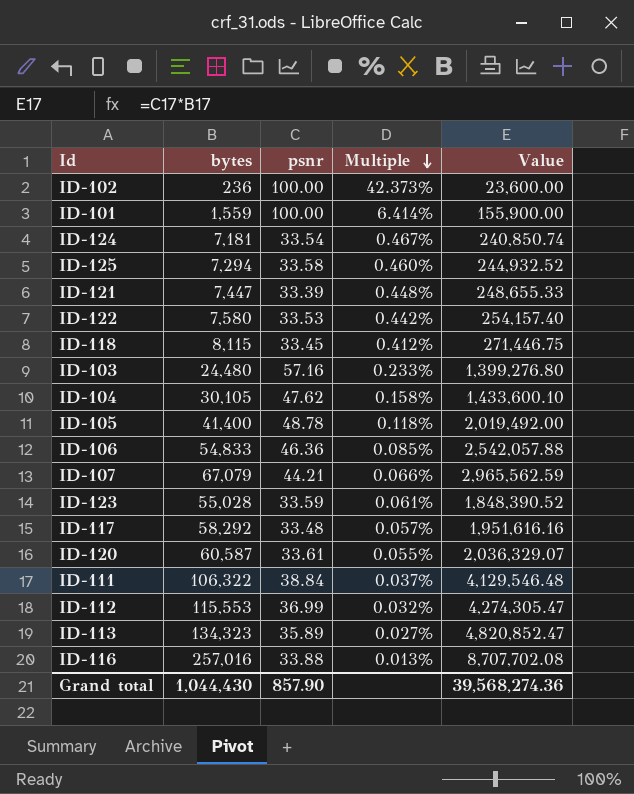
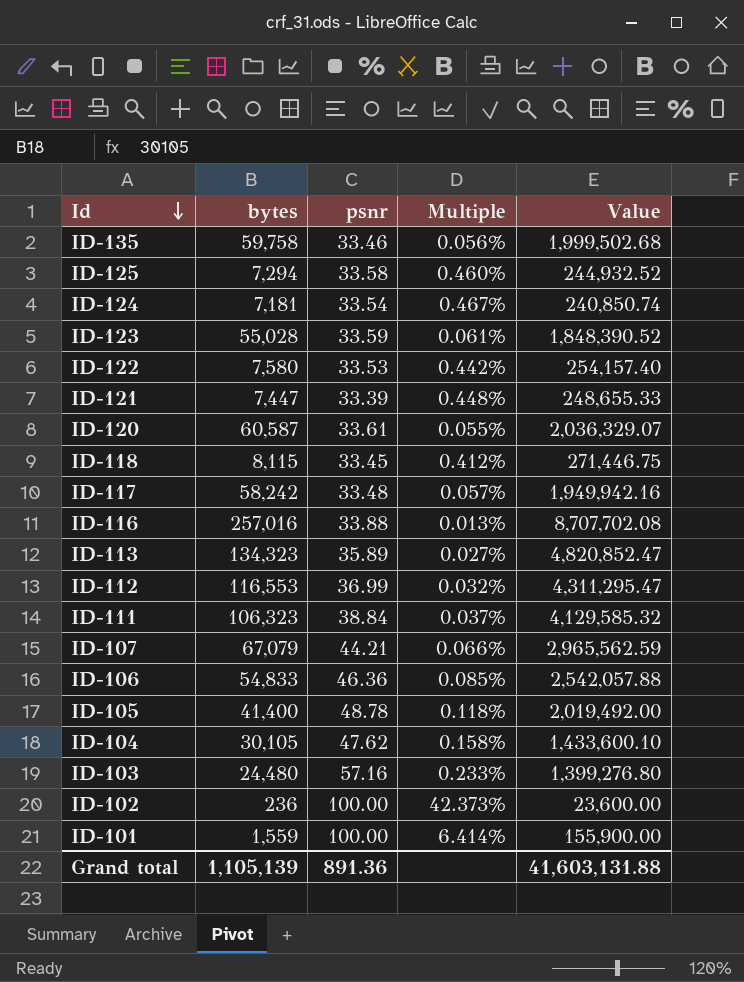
row order: Multiple descending -> Id descending
row ID-135: none -> 59,758 | 33.46 | 0.056% | 1,999,502.68
ID-117 | bytes: 58,292 -> 58,242
ID-117 | Value: 1,951,616.16 -> 1,949,942.16
ID-112 | bytes: 115,553 -> 116,553
ID-112 | Value: 4,274,305.47 -> 4,311,295.47
ID-111 | bytes: 106,322 -> 106,323
ID-111 | Value: 4,129,546.48 -> 4,129,585.32
Grand total | bytes: 1,044,430 -> 1,105,139
Grand total | psnr: 857.90 -> 891.36
Grand total | Value: 39,568,274.36 -> 41,603,131.88

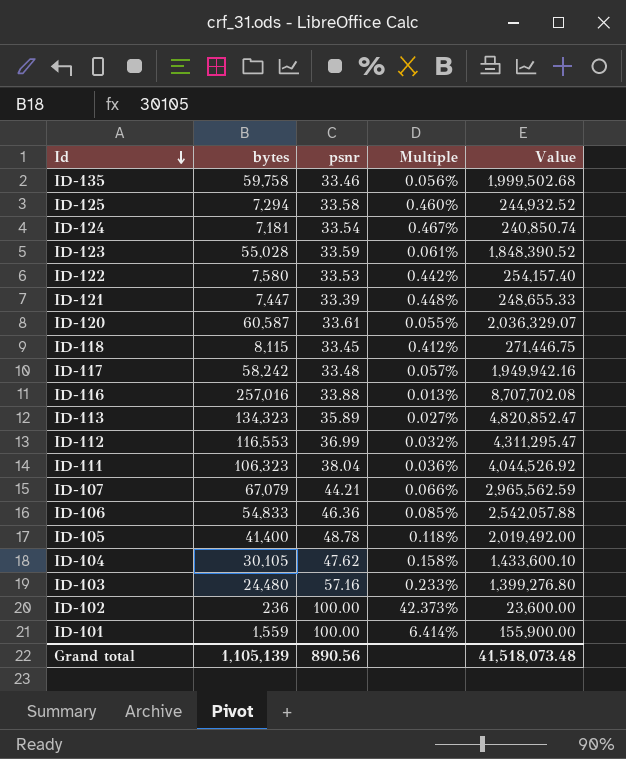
ID-111 | psnr: 38.84 -> 38.04
ID-111 | Multiple: 0.037% -> 0.036%
ID-111 | Value: 4,129,585.32 -> 4,044,526.92
Grand total | psnr: 891.36 -> 890.56
Grand total | Value: 41,603,131.88 -> 41,518,073.48

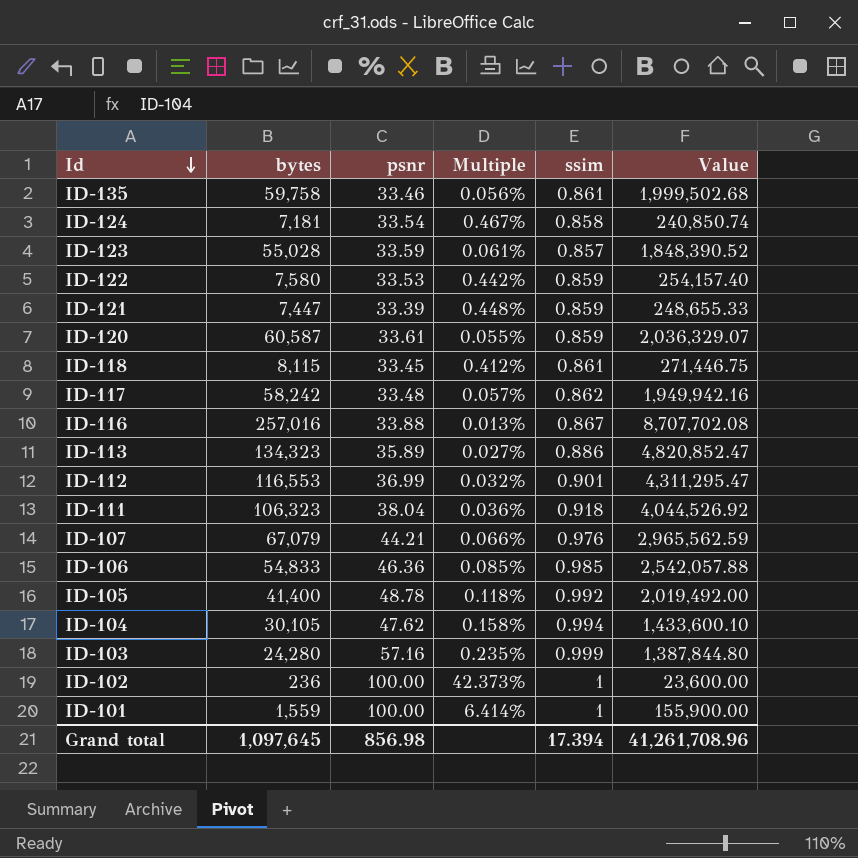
column ssim | position: none -> 5
row ID-125: 7,294 | 33.58 | 0.460% | 244,932.52 -> none
ID-103 | bytes: 24,480 -> 24,280
ID-103 | Multiple: 0.233% -> 0.235%
ID-103 | Value: 1,399,276.80 -> 1,387,844.80
Grand total | bytes: 1,105,139 -> 1,097,645
Grand total | psnr: 890.56 -> 856.98
Grand total | Value: 41,518,073.48 -> 41,261,708.96

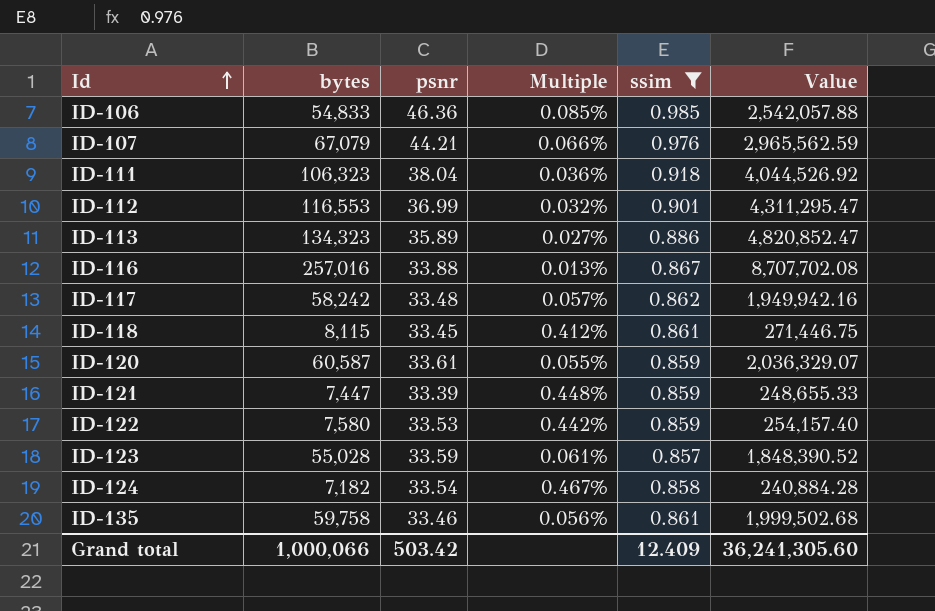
filter: none -> ssim <= 0.985
row order: Id descending -> Id ascending
ID-124 | bytes: 7,181 -> 7,182
ID-124 | Value: 240,850.74 -> 240,884.28
Grand total | bytes: 1,097,645 -> 1,000,066
Grand total | psnr: 856.98 -> 503.42
Grand total | ssim: 17.394 -> 12.409
Grand total | Value: 41,261,708.96 -> 36,241,305.60

